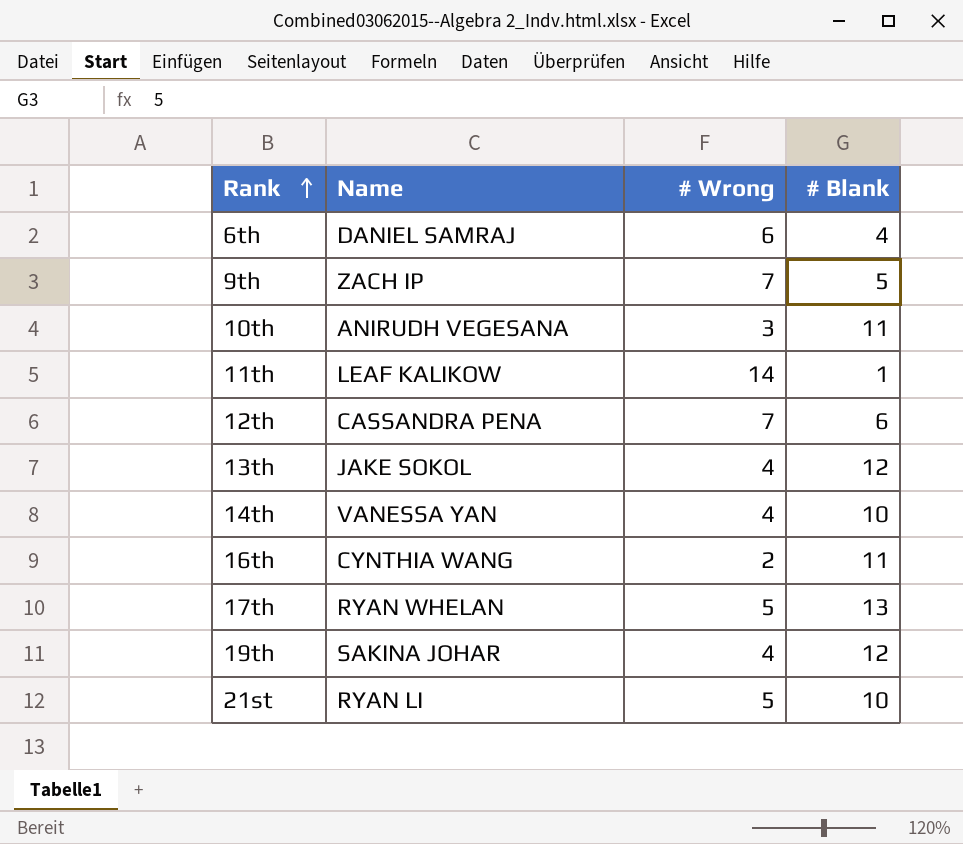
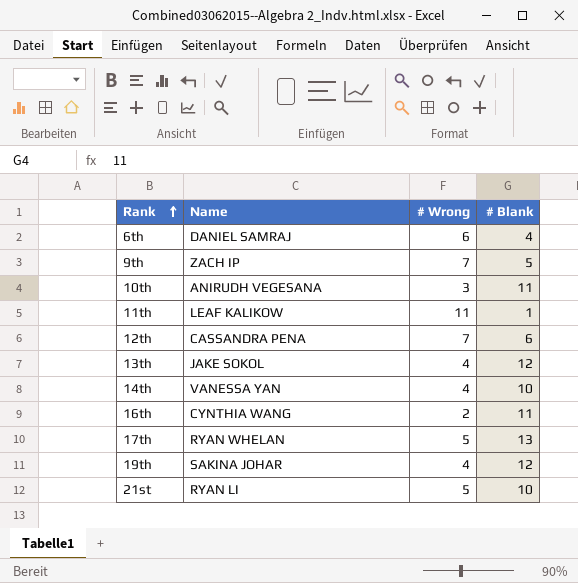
11th | # Wrong: 14 -> 11

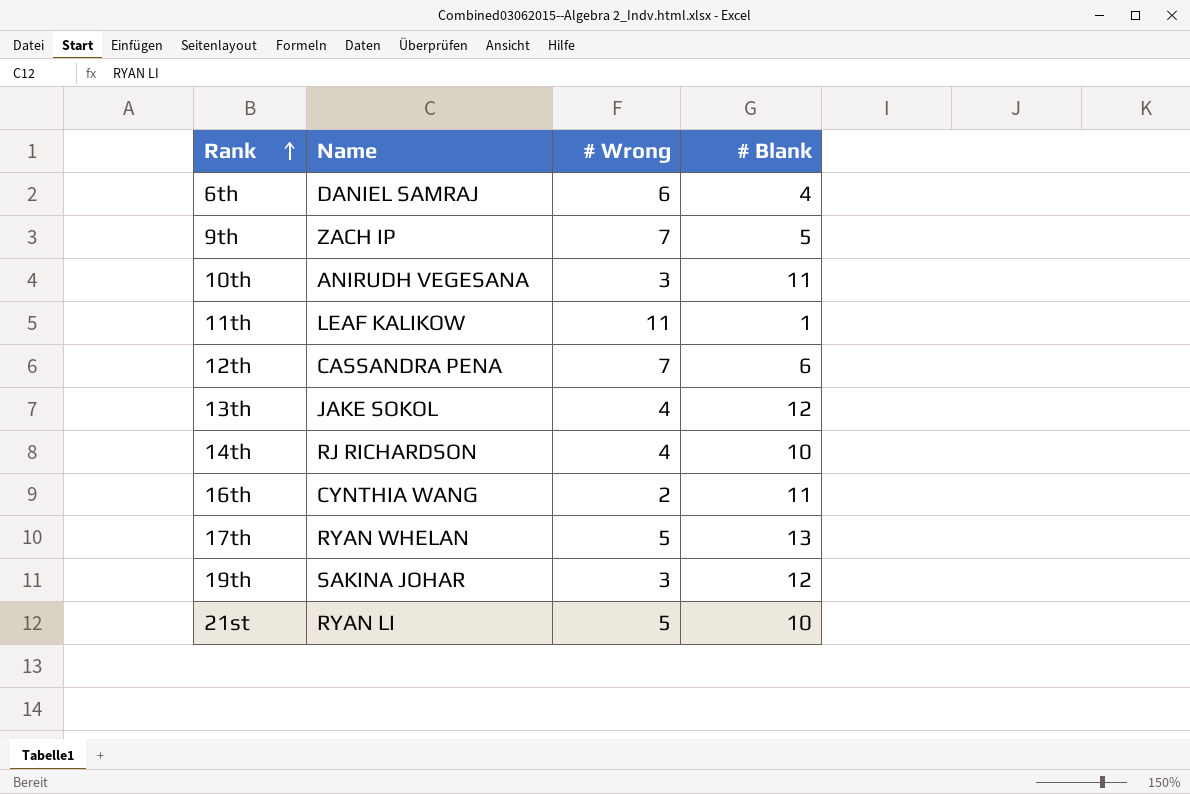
14th | Name: VANESSA YAN -> RJ RICHARDSON
19th | # Wrong: 4 -> 3

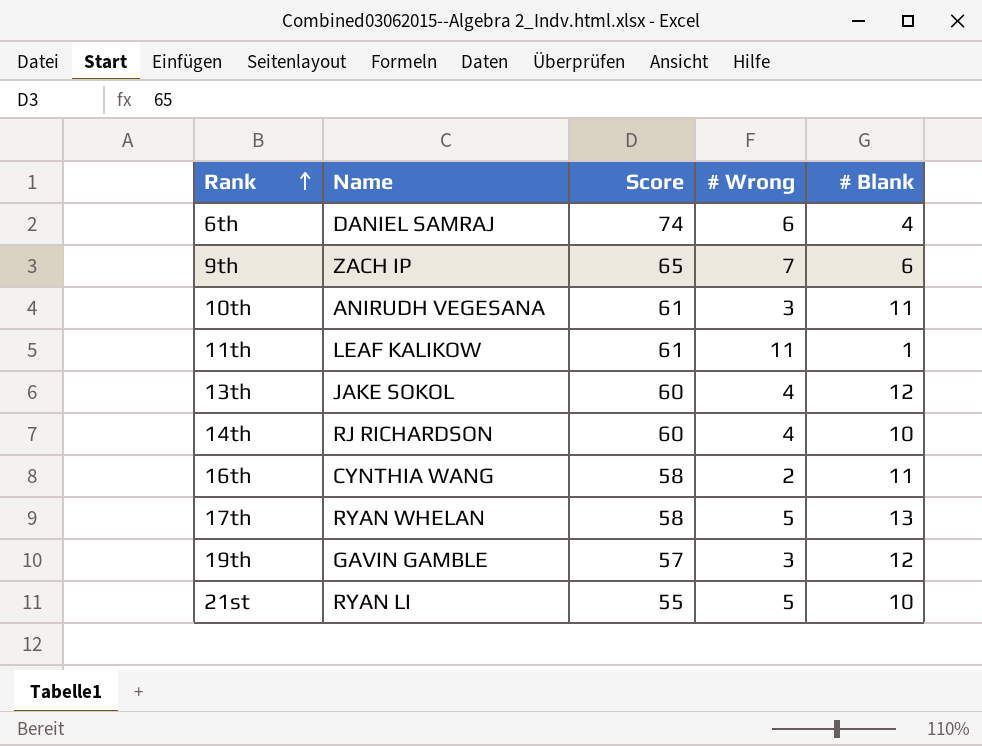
column Score | position: none -> 3
row 12th: CASSANDRA PENA | 7 | 6 -> none
9th | # Blank: 5 -> 6
19th | Name: SAKINA JOHAR -> GAVIN GAMBLE

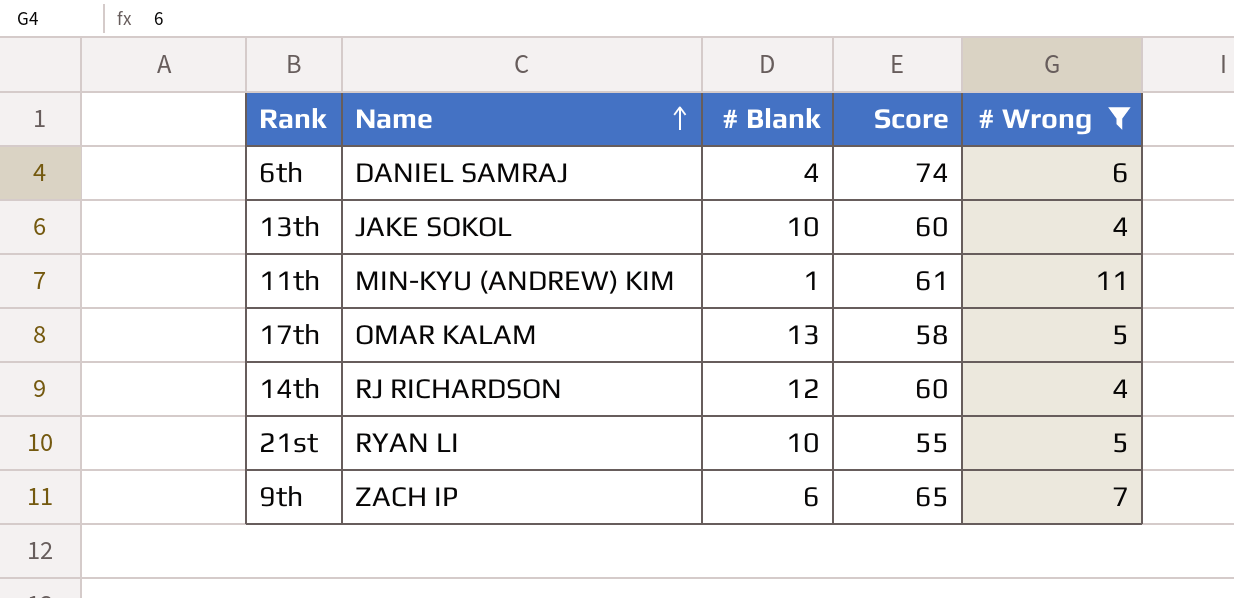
filter: none -> # Wrong >= 4
row order: Rank ascending -> Name ascending
column # Blank | position: 5 -> 3
13th | # Blank: 12 -> 10
11th | Name: LEAF KALIKOW -> MIN-KYU (ANDREW) KIM
17th | Name: RYAN WHELAN -> OMAR KALAM
14th | # Blank: 10 -> 12

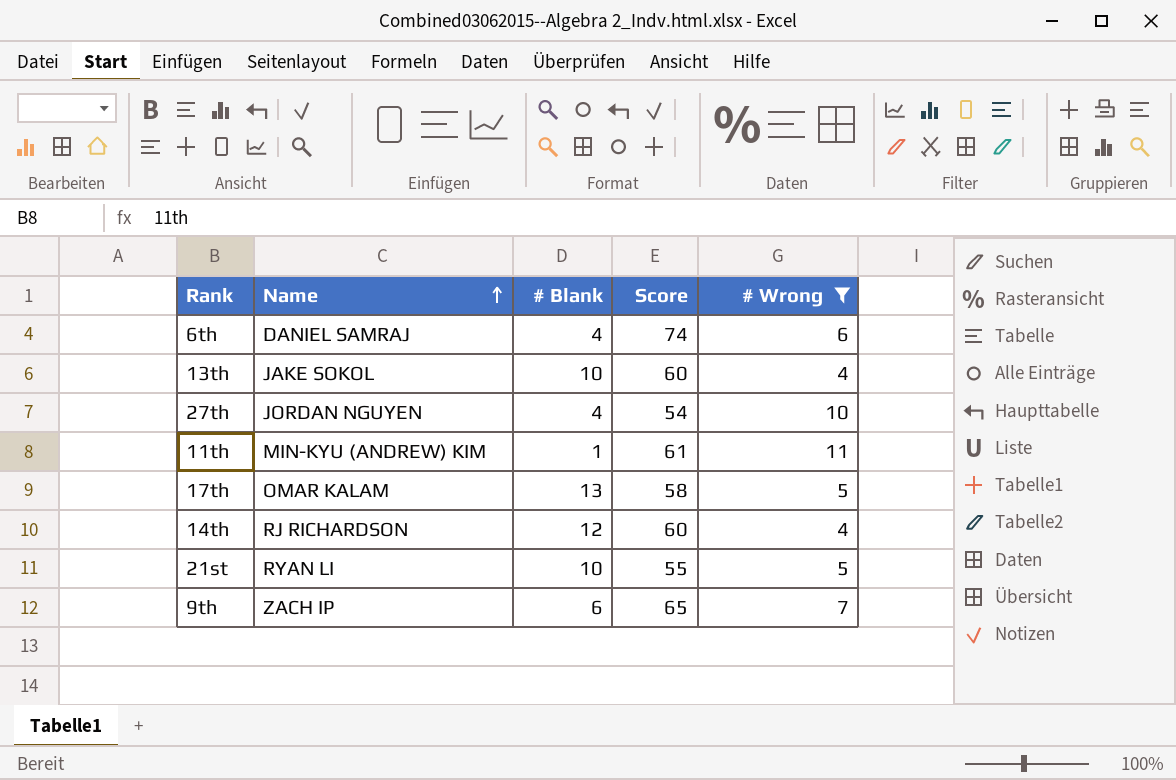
row 27th: none -> JORDAN NGUYEN | 4 | 54 | 10

